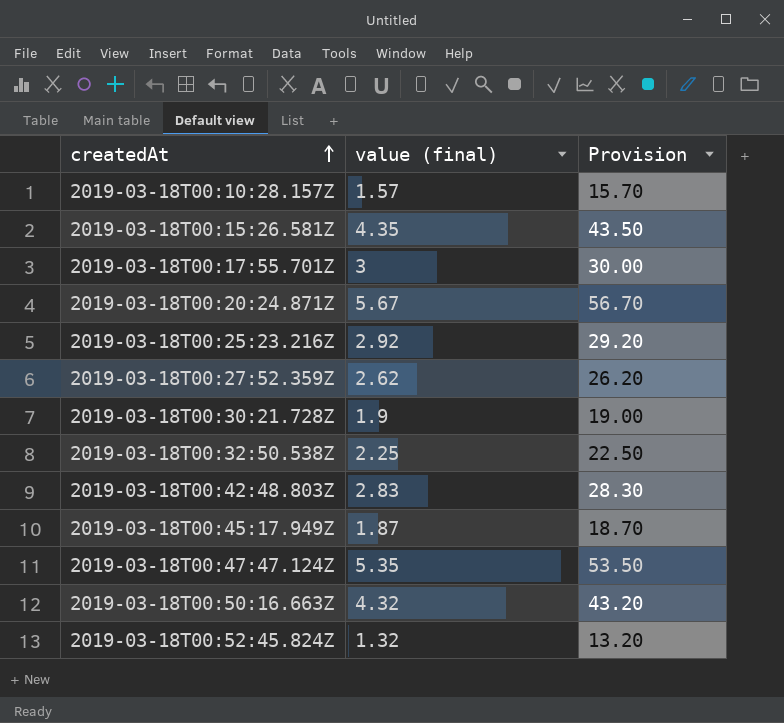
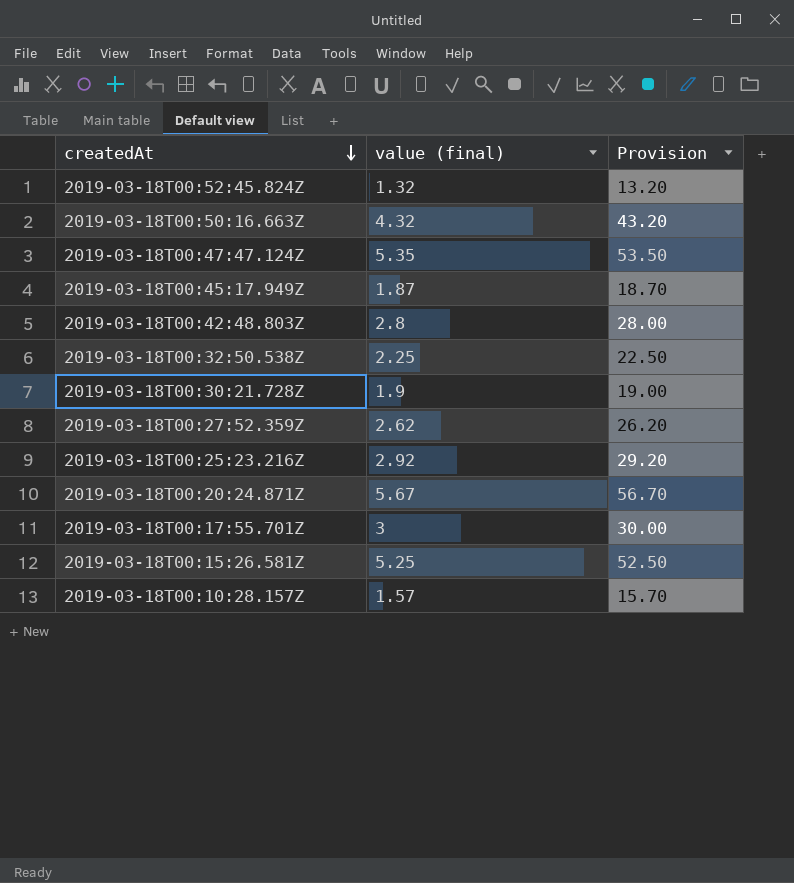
row order: createdAt ascending -> createdAt descending
2019-03-18T00:42:48.803Z | value (final): 2.83 -> 2.8
2019-03-18T00:42:48.803Z | Provision: 28.30 -> 28.00
2019-03-18T00:15:26.581Z | value (final): 4.35 -> 5.25
2019-03-18T00:15:26.581Z | Provision: 43.50 -> 52.50

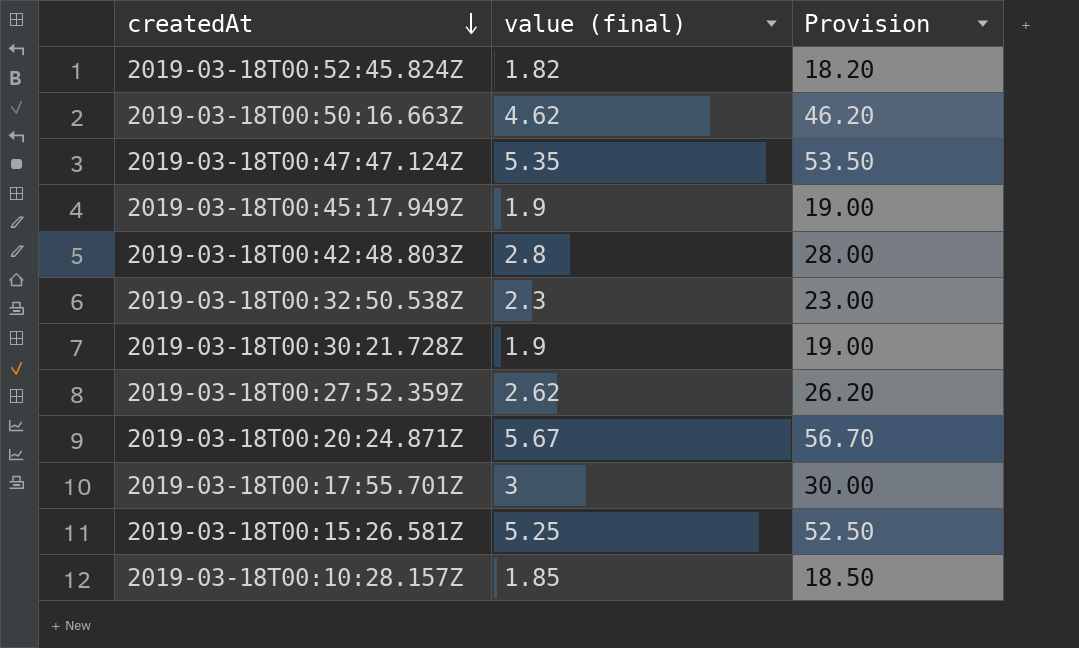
row 2019-03-18T00:25:23.216Z: 2.92 | 29.20 -> none
2019-03-18T00:52:45.824Z | value (final): 1.32 -> 1.82
2019-03-18T00:52:45.824Z | Provision: 13.20 -> 18.20
2019-03-18T00:50:16.663Z | value (final): 4.32 -> 4.62
2019-03-18T00:50:16.663Z | Provision: 43.20 -> 46.20
2019-03-18T00:45:17.949Z | value (final): 1.87 -> 1.9
2019-03-18T00:45:17.949Z | Provision: 18.70 -> 19.00
2019-03-18T00:32:50.538Z | value (final): 2.25 -> 2.3
2019-03-18T00:32:50.538Z | Provision: 22.50 -> 23.00
2019-03-18T00:10:28.157Z | value (final): 1.57 -> 1.85
2019-03-18T00:10:28.157Z | Provision: 15.70 -> 18.50

